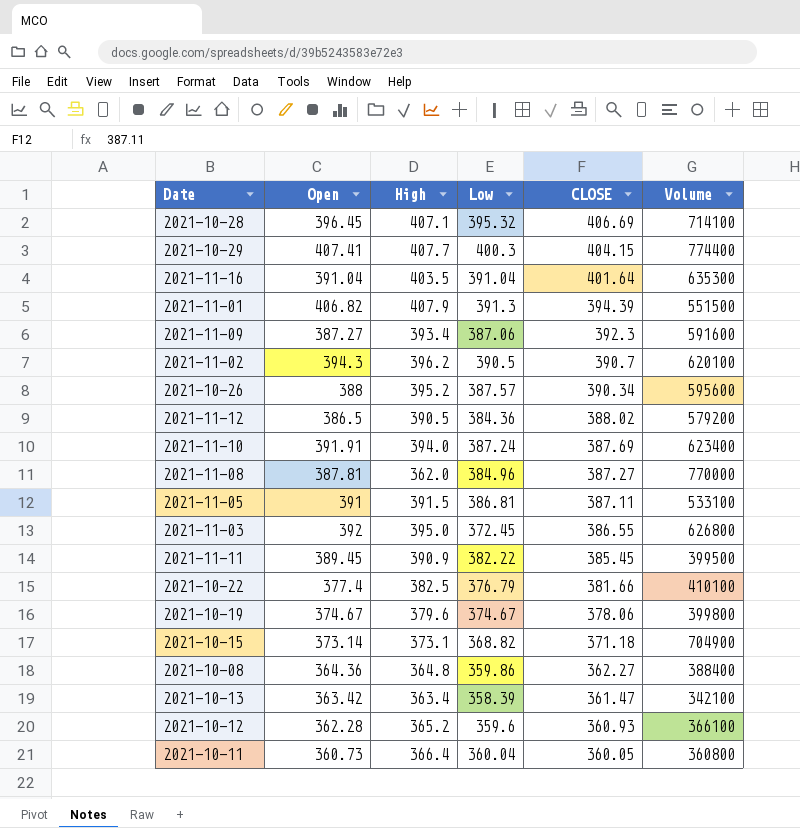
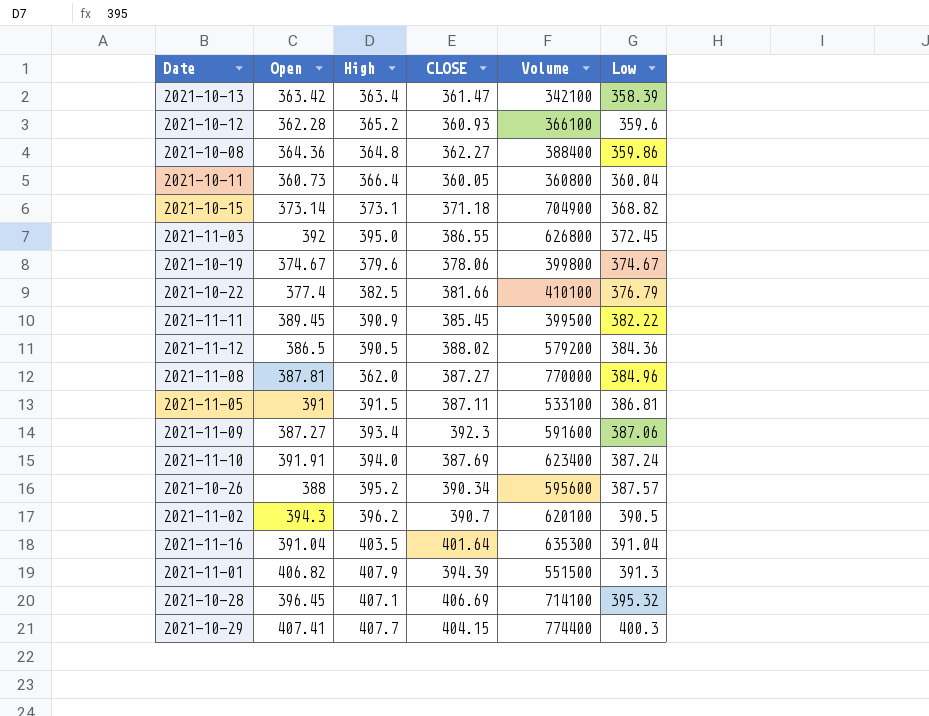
row order: CLOSE descending -> Low ascending
column Low | position: 4 -> 6

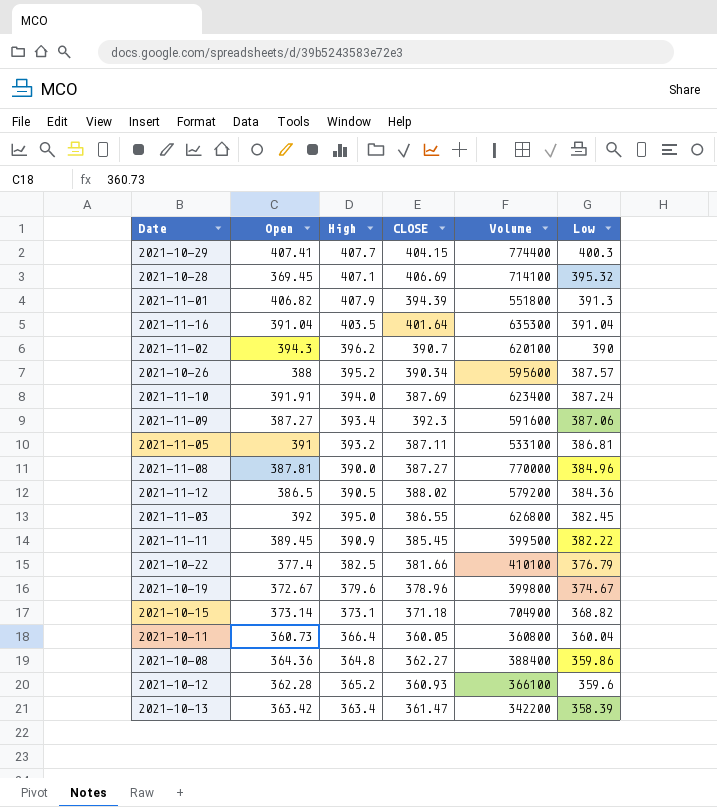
row order: Low ascending -> Low descending
2021-10-28 | Open: 396.45 -> 369.45
2021-11-01 | Volume: 551500 -> 551800
2021-11-02 | Low: 390.5 -> 390
2021-11-05 | High: 391.5 -> 393.2
2021-11-08 | High: 362.0 -> 390.0
2021-11-03 | Low: 372.45 -> 382.45
2021-10-19 | Open: 374.67 -> 372.67
2021-10-19 | CLOSE: 378.06 -> 378.96
2021-10-13 | Volume: 342100 -> 342200

